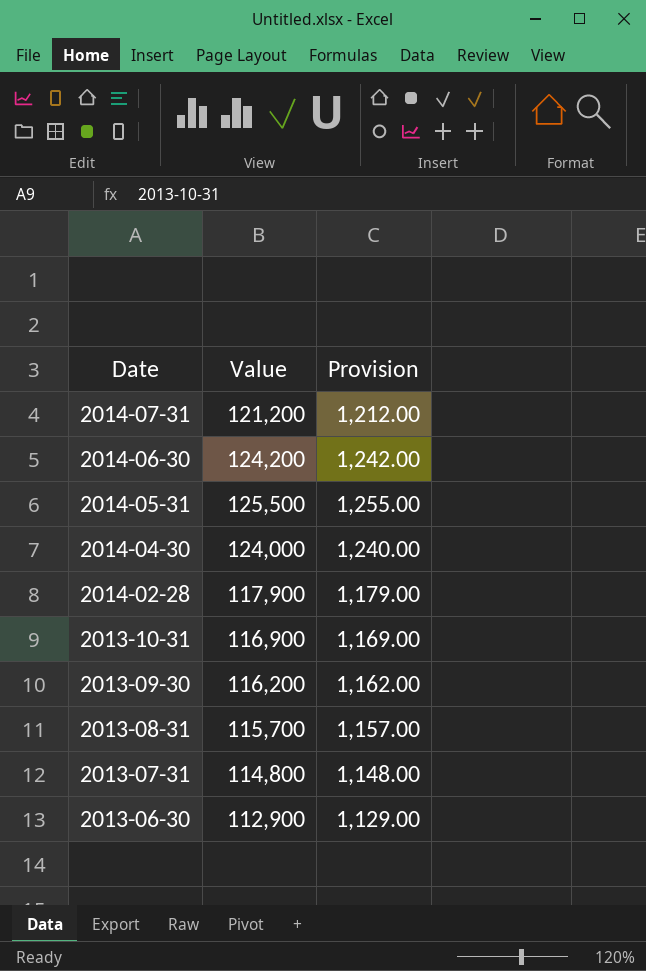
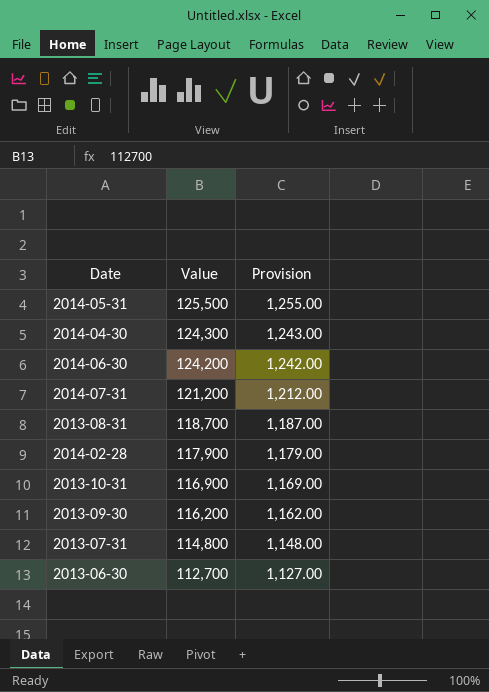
row order: Date descending -> Value descending
2014-04-30 | Value: 124,000 -> 124,300
2014-04-30 | Provision: 1,240.00 -> 1,243.00
2013-08-31 | Value: 115,700 -> 118,700
2013-08-31 | Provision: 1,157.00 -> 1,187.00
2013-06-30 | Value: 112,900 -> 112,700
2013-06-30 | Provision: 1,129.00 -> 1,127.00

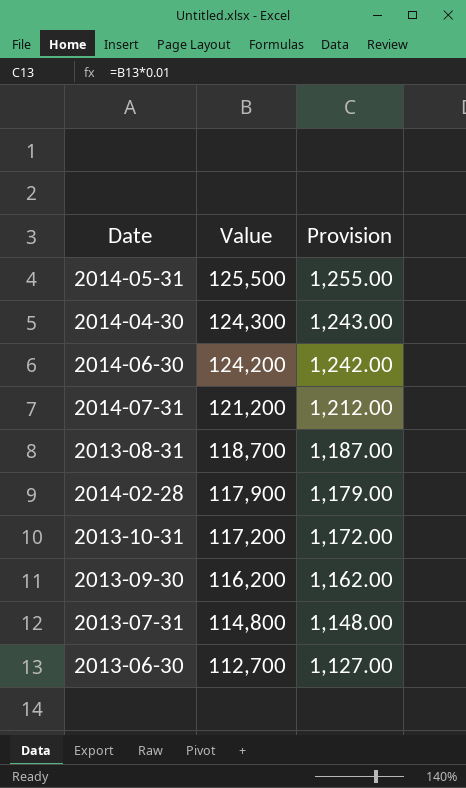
2013-10-31 | Value: 116,900 -> 117,200
2013-10-31 | Provision: 1,169.00 -> 1,172.00

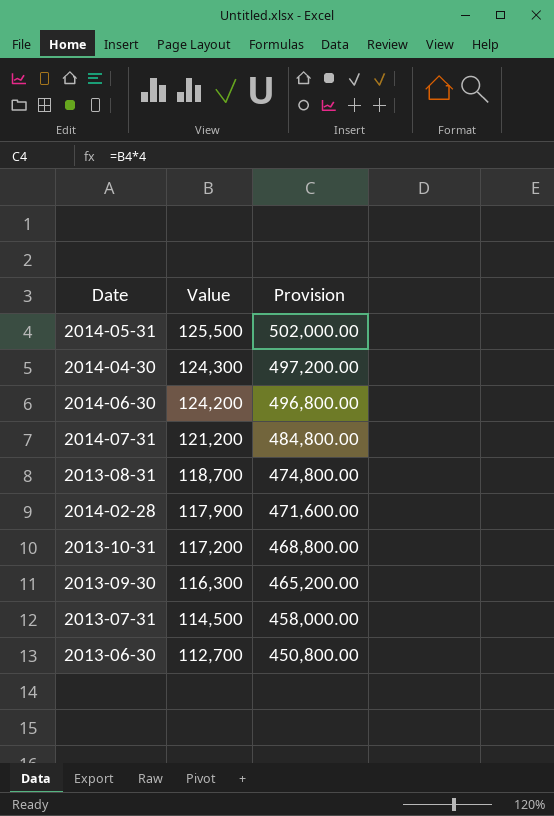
column Provision | formula: [Value] * 0.01 -> [Value] * 4
2013-09-30 | Value: 116,200 -> 116,300
2013-07-31 | Value: 114,800 -> 114,500

